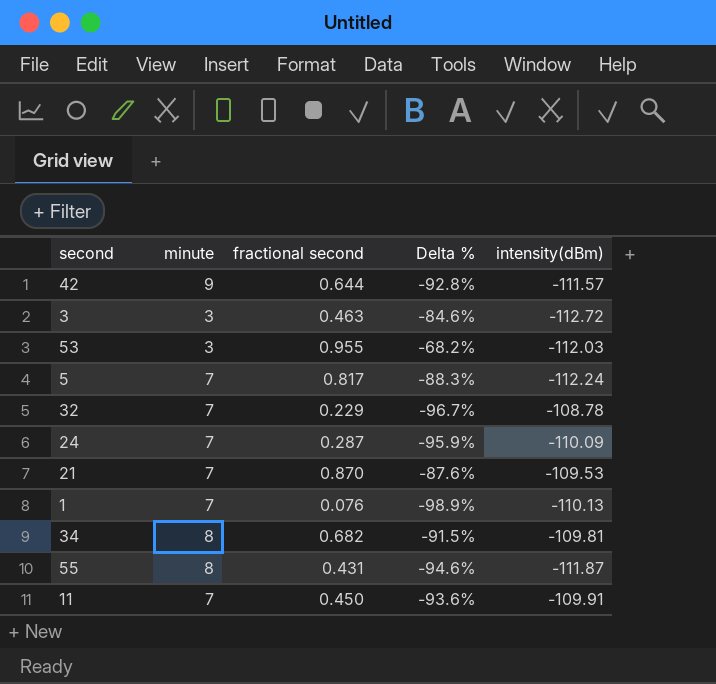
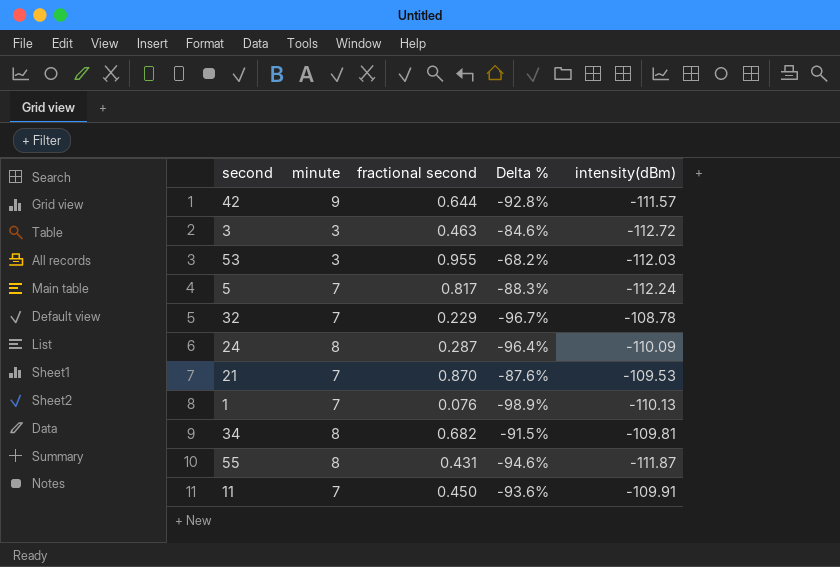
24 | minute: 7 -> 8
24 | Delta %: -95.9% -> -96.4%

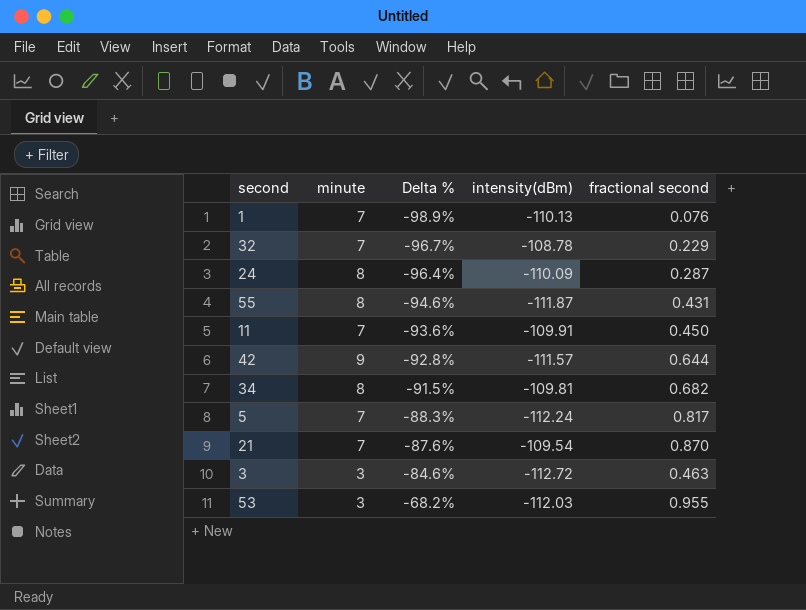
row order: none -> Delta % ascending
column fractional second | position: 3 -> 5
21 | intensity(dBm): -109.53 -> -109.54

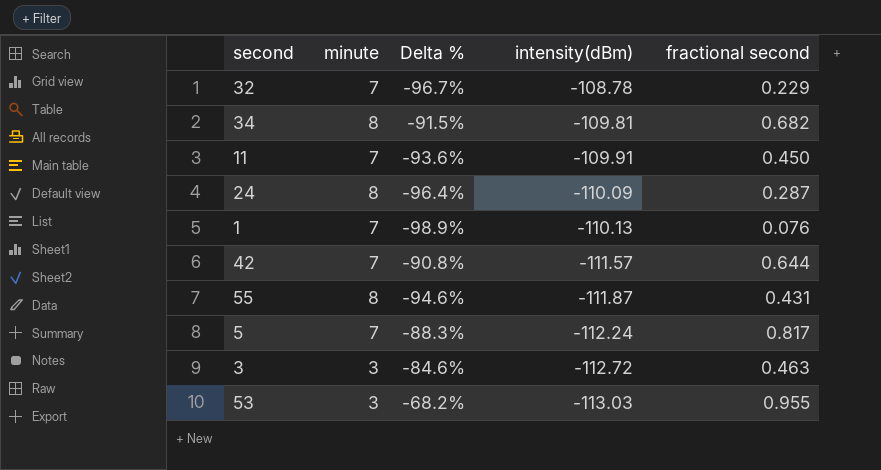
row order: Delta % ascending -> intensity(dBm) descending
row 21: 7 | -87.6% | -109.54 | 0.870 -> none
42 | minute: 9 -> 7
42 | Delta %: -92.8% -> -90.8%
53 | intensity(dBm): -112.03 -> -113.03

